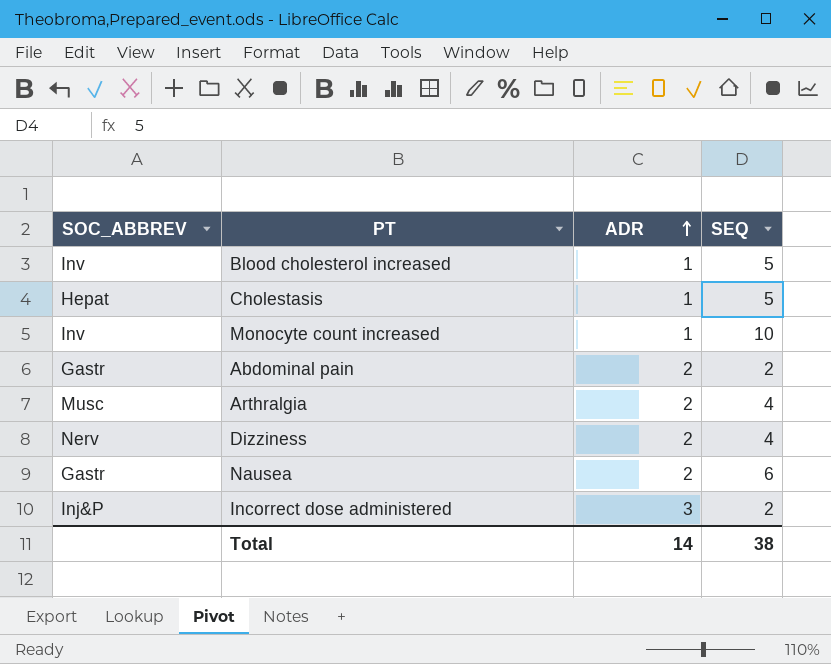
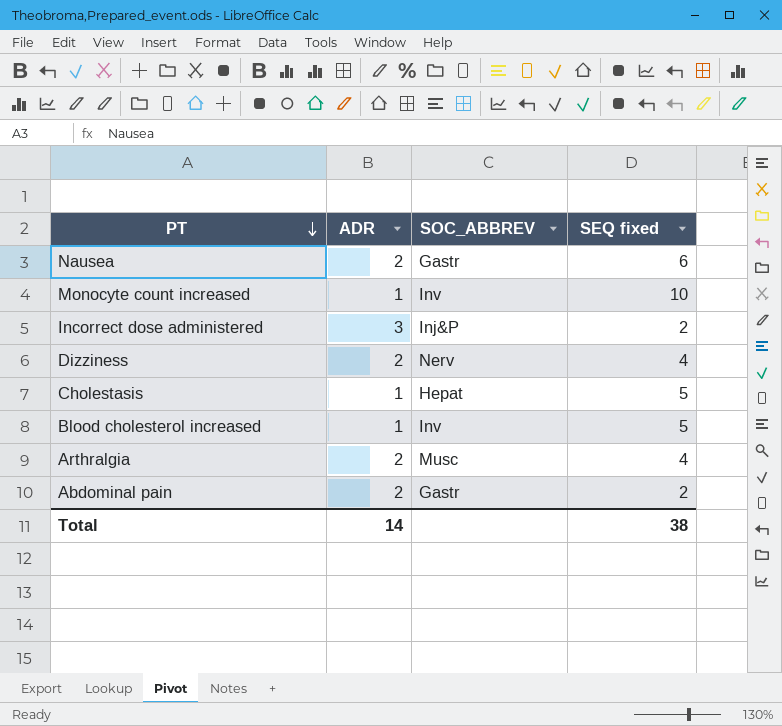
row order: ADR ascending -> PT descending
column SOC_ABBREV | position: 1 -> 3
column name: SEQ -> SEQ fixed

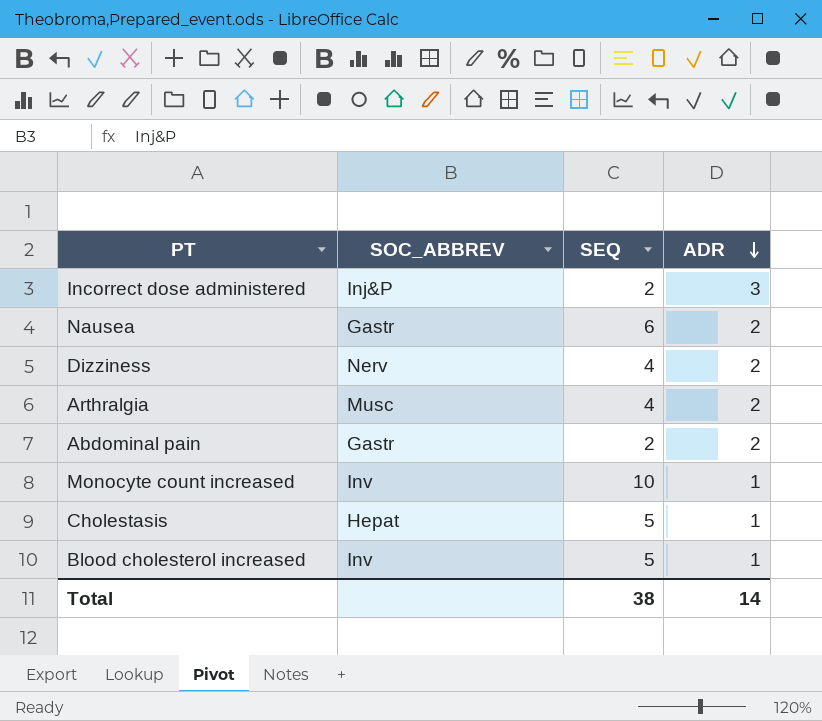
row order: PT descending -> ADR descending
column name: SEQ fixed -> SEQ
column ADR | position: 2 -> 4

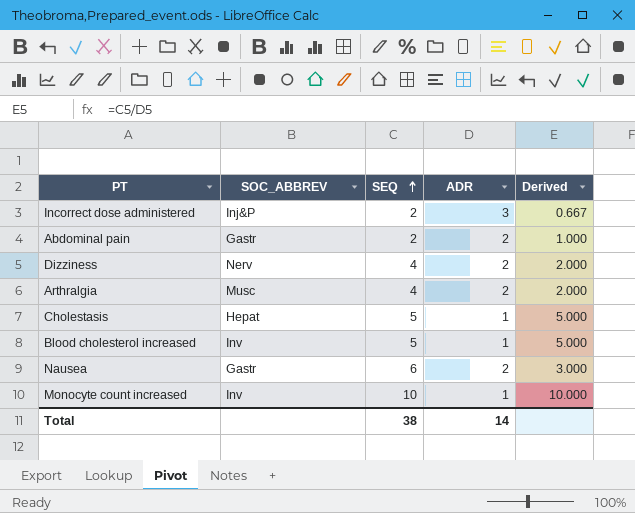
row order: ADR descending -> SEQ ascending
column Derived | formula: none -> [SEQ] / [ADR]

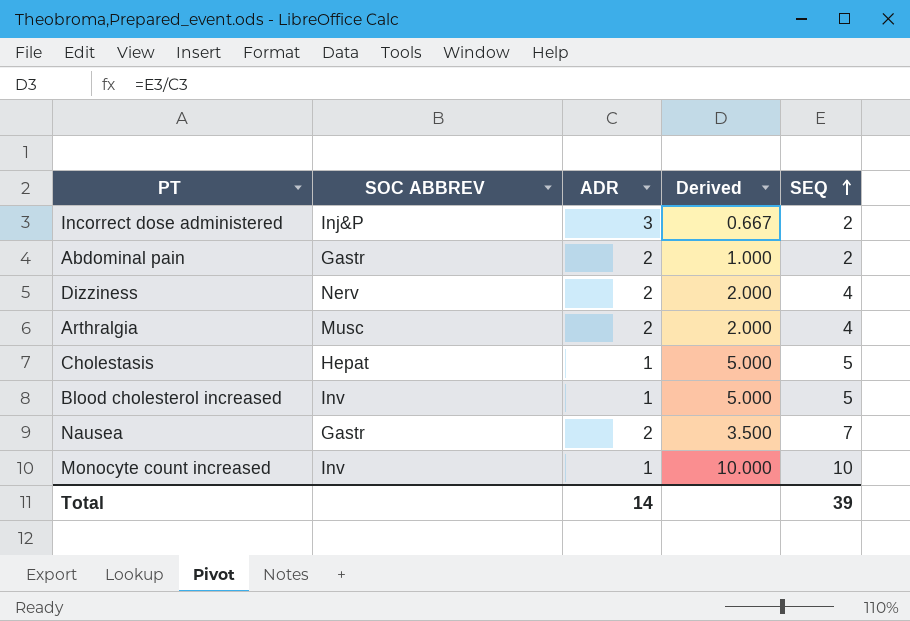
column name: SOC_ABBREV -> SOC ABBREV
column SEQ | position: 3 -> 5
Nausea | Derived: 3.000 -> 3.500
Nausea | SEQ: 6 -> 7
Total | SEQ: 38 -> 39

